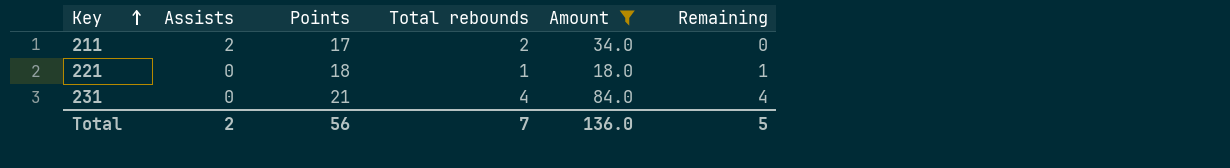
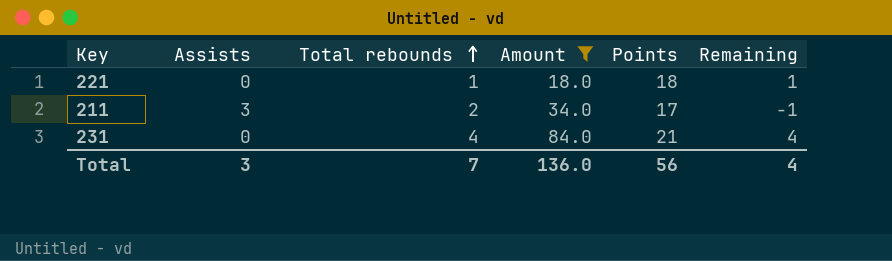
row order: Key ascending -> Total rebounds ascending
column Points | position: 3 -> 5
211 | Assists: 2 -> 3
211 | Remaining: 0 -> -1
Total | Assists: 2 -> 3
Total | Remaining: 5 -> 4

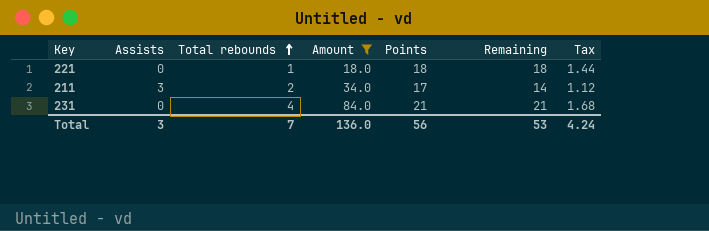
column Remaining | formula: [Total rebounds] - [Assists] -> [Points] - [Assists]
column Tax | formula: none -> [Remaining] * 0.08
Total | Remaining: 4 -> 53

